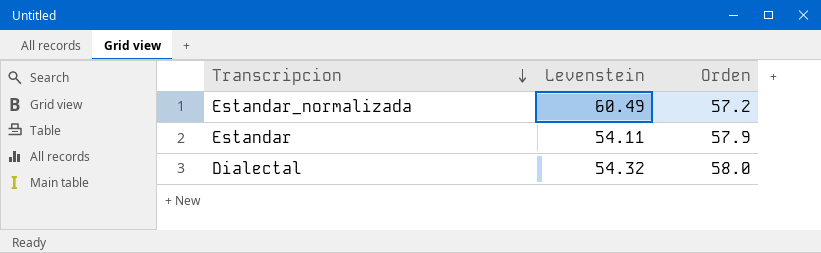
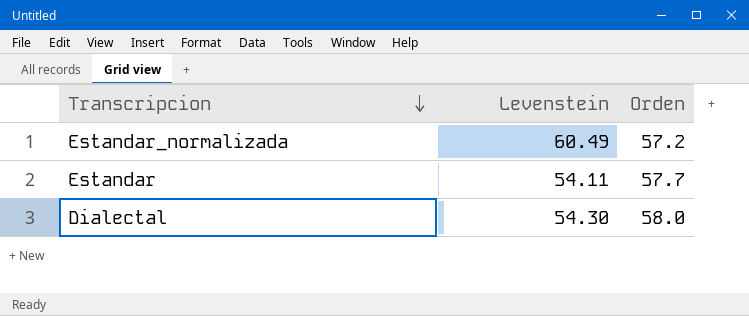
Estandar | Orden: 57.9 -> 57.7
Dialectal | Levenstein: 54.32 -> 54.30

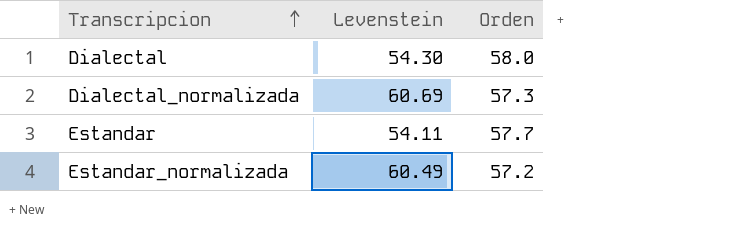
row order: Transcripcion descending -> Transcripcion ascending
row Dialectal_normalizada: none -> 60.69 | 57.3

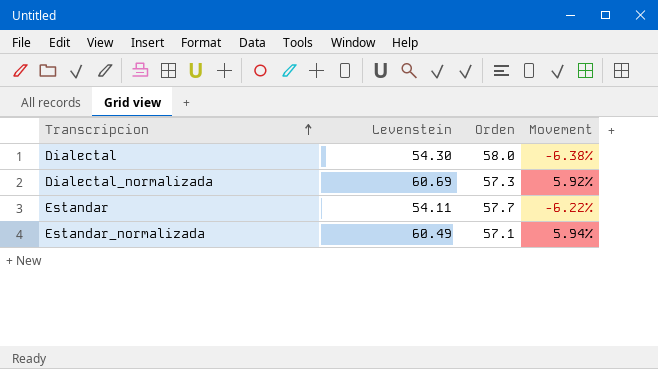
column Movement | formula: none -> ([Levenstein] - [Orden]) / [Orden]
Estandar_normalizada | Orden: 57.2 -> 57.1

